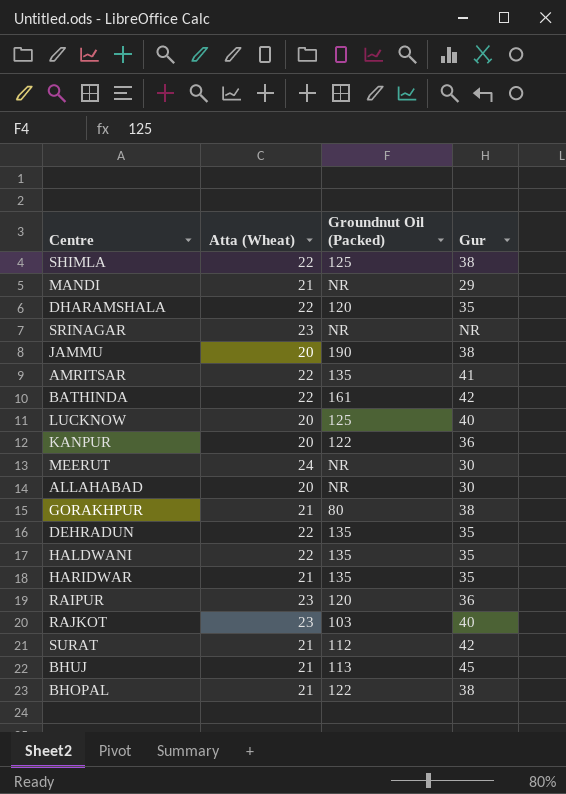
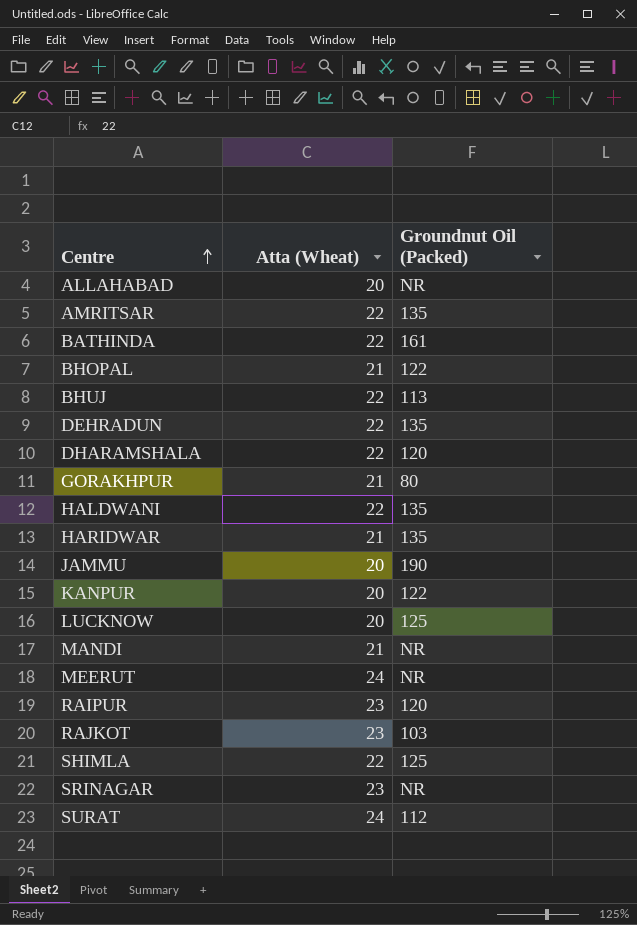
row order: none -> Centre ascending
column Gur | position: 4 -> none
BHUJ | Atta (Wheat): 21 -> 22
SURAT | Atta (Wheat): 21 -> 24

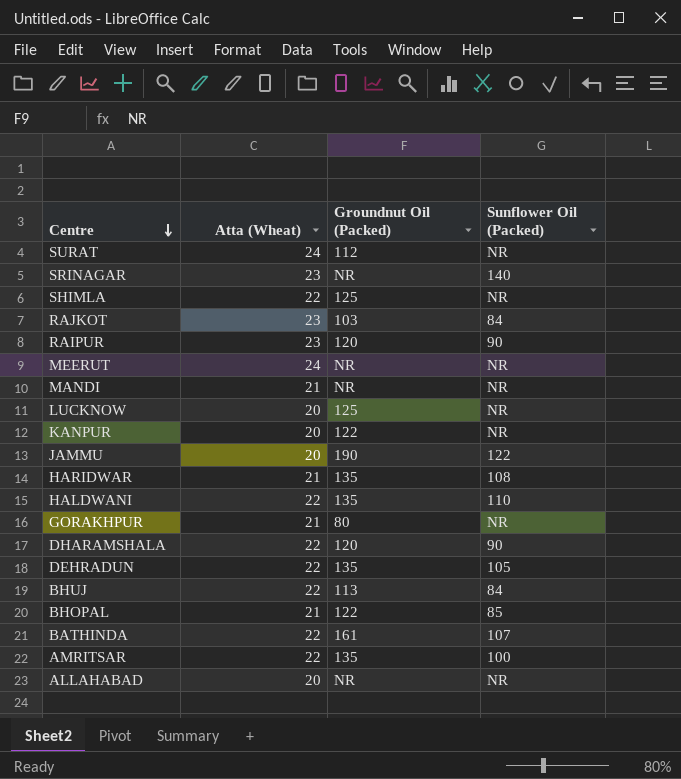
row order: Centre ascending -> Centre descending
column Sunflower Oil (Packed) | position: none -> 4

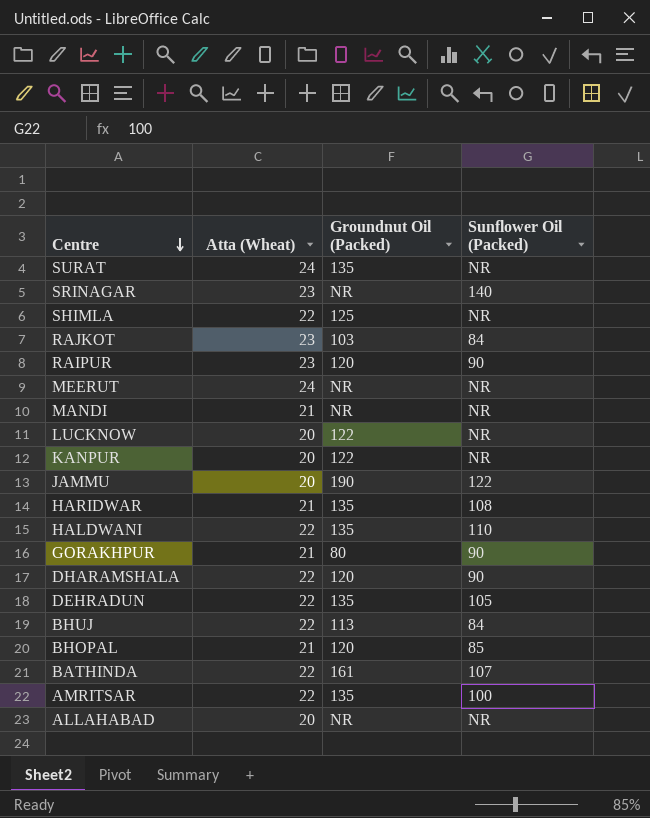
SURAT | Groundnut Oil (Packed): 112 -> 135
LUCKNOW | Groundnut Oil (Packed): 125 -> 122
GORAKHPUR | Sunflower Oil (Packed): NR -> 90
BHOPAL | Groundnut Oil (Packed): 122 -> 120

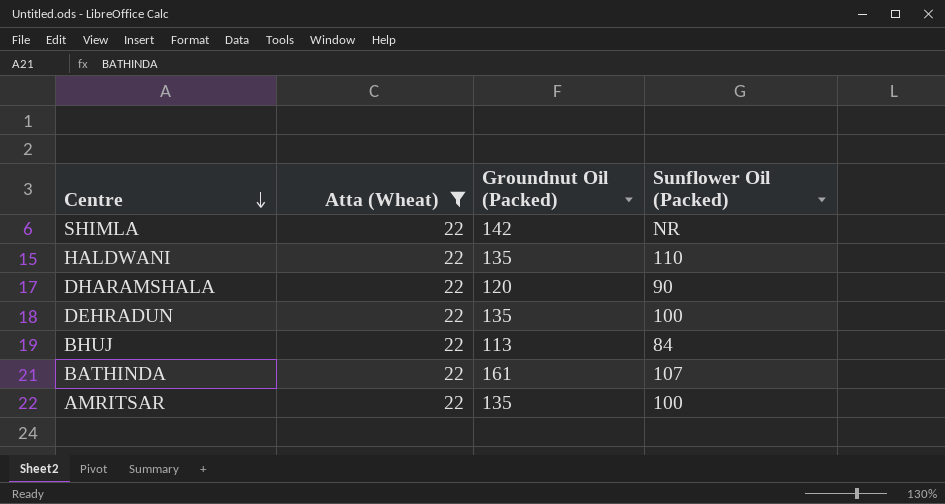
filter: none -> Atta (Wheat) = 22
SHIMLA | Groundnut Oil (Packed): 125 -> 142
DEHRADUN | Sunflower Oil (Packed): 105 -> 100

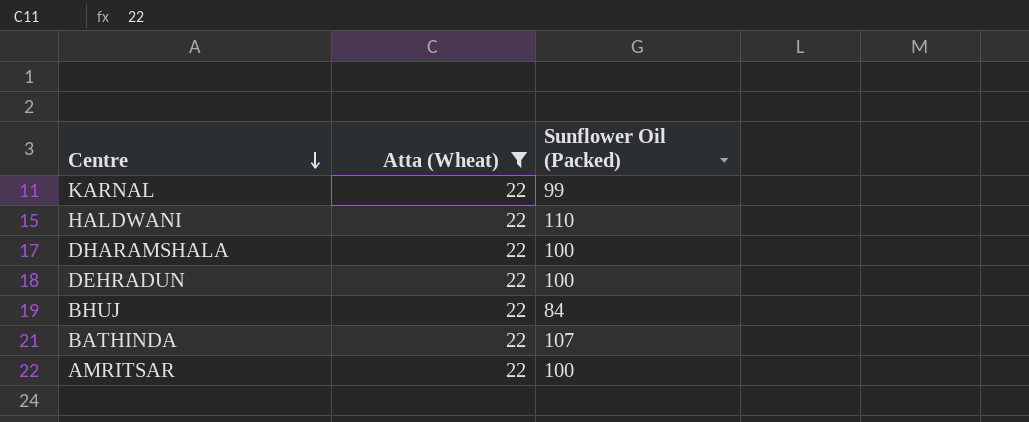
column Groundnut Oil (Packed) | position: 3 -> none
row SHIMLA: 22 | 142 | NR -> none
row KARNAL: none -> 22 | 99
DHARAMSHALA | Sunflower Oil (Packed): 90 -> 100

